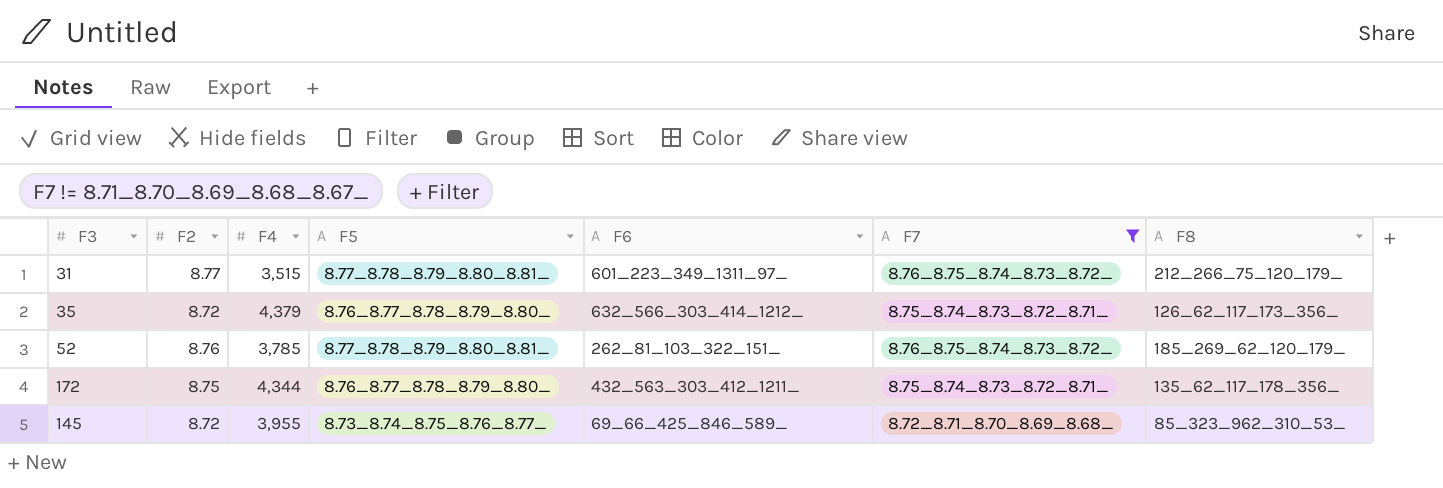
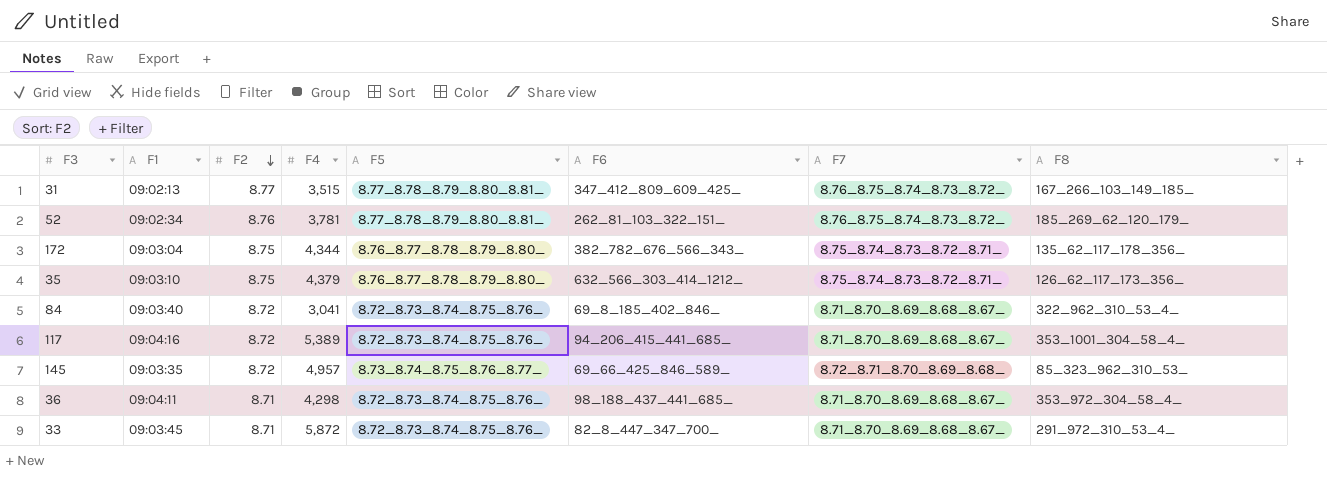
filter: F7 != 8.71_8.70_8.69_8.68_8.67_ -> none
row order: none -> F2 descending
column F1 | position: none -> 2
31 | F6: 601_223_349_1311_97_ -> 347_412_809_609_425_
31 | F8: 212_266_75_120_179_ -> 167_266_103_149_185_
52 | F4: 3,785 -> 3,781
172 | F6: 432_563_303_412_1211_ -> 382_782_676_566_343_
35 | F2: 8.72 -> 8.75
145 | F4: 3,955 -> 4,957

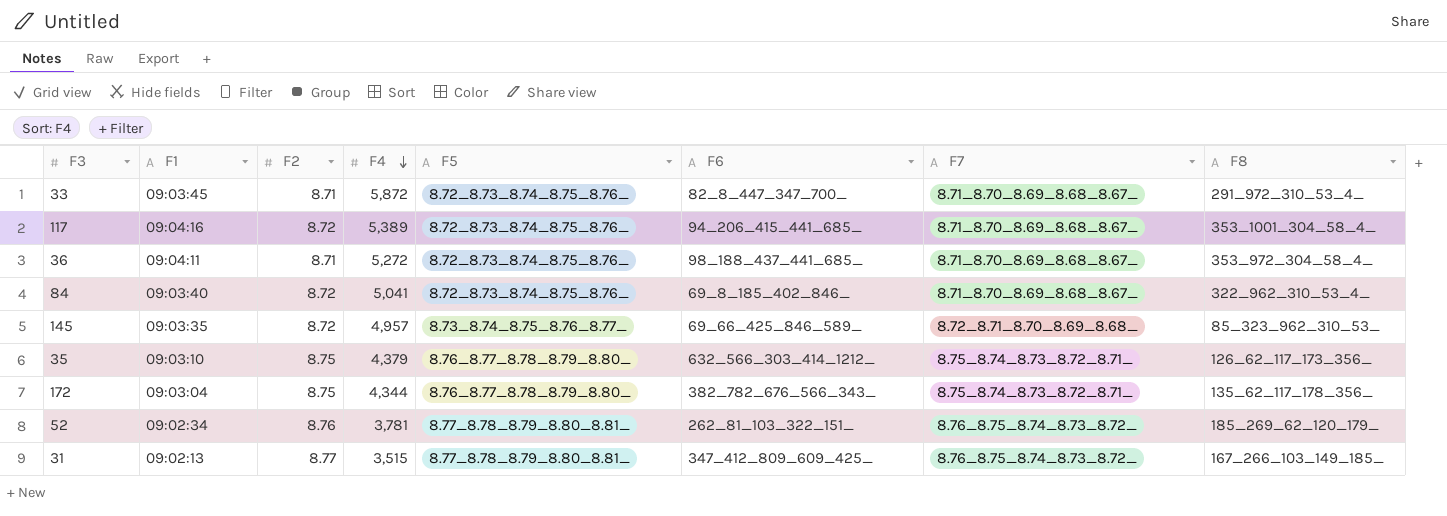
row order: F2 descending -> F4 descending
36 | F4: 4,298 -> 5,272
84 | F4: 3,041 -> 5,041

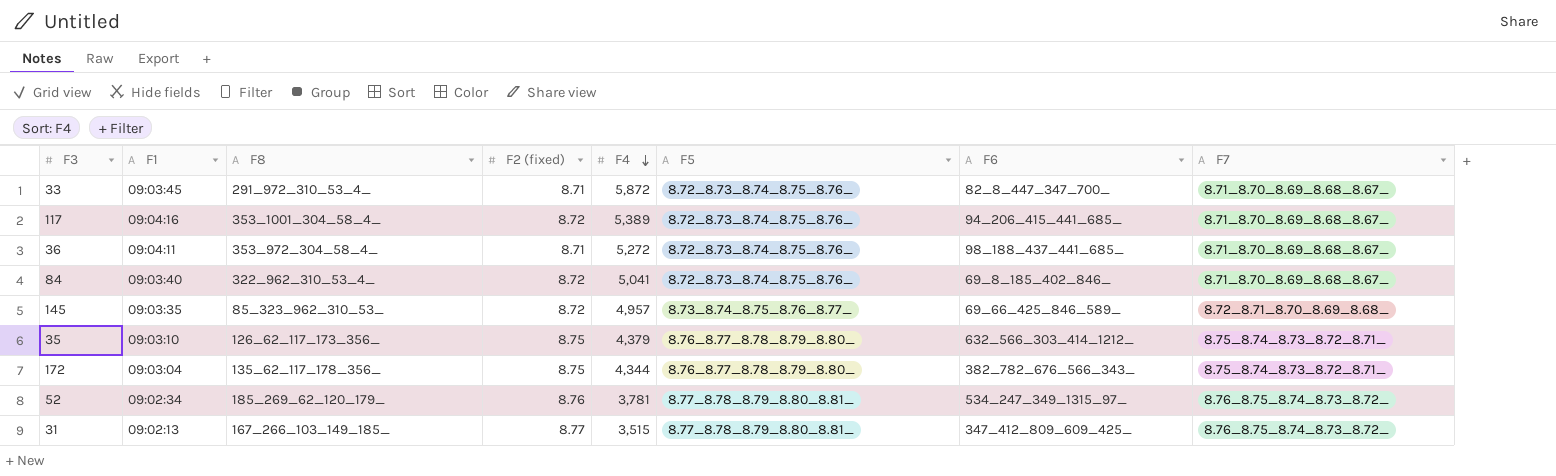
column F8 | position: 8 -> 3
column name: F2 -> F2 (fixed)
52 | F6: 262_81_103_322_151_ -> 534_247_349_1315_97_

